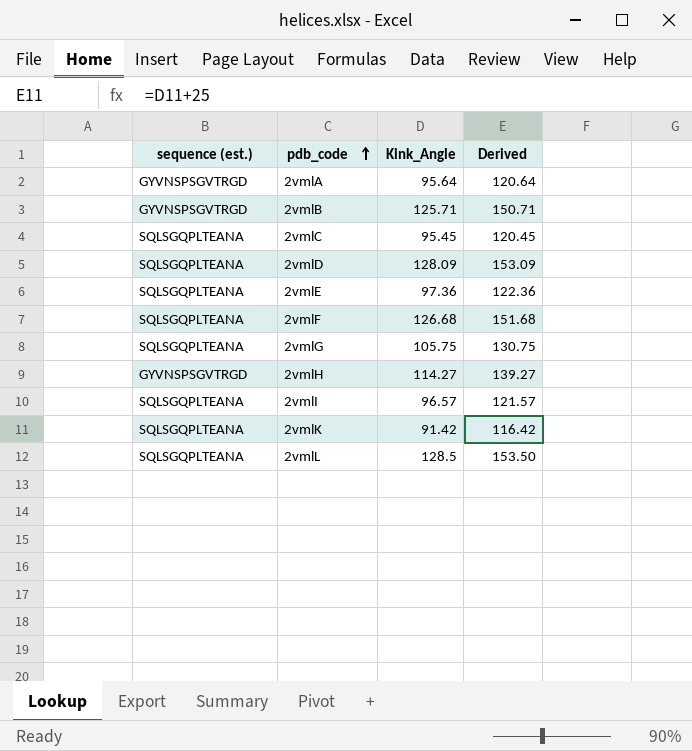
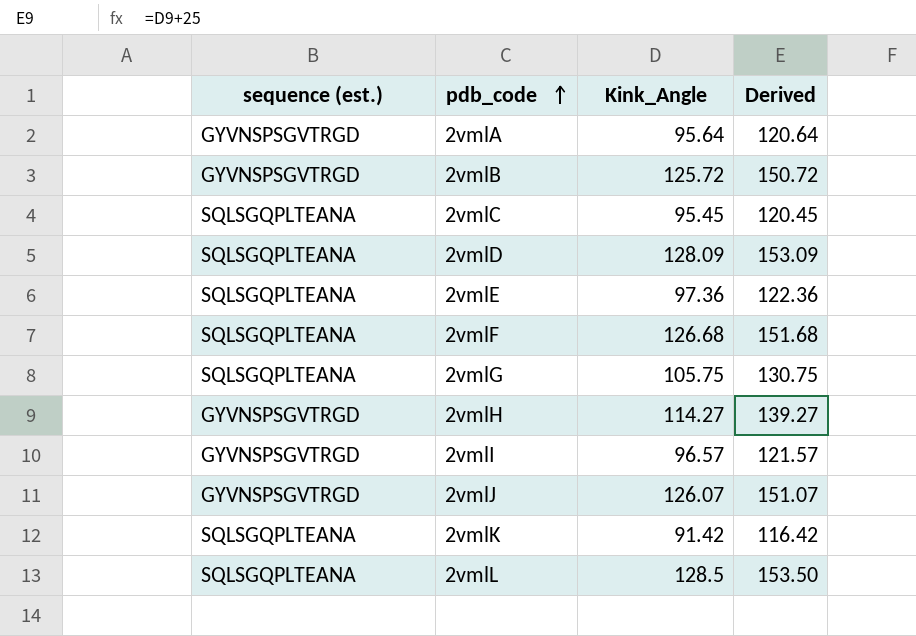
2vmlB | Kink_Angle: 125.71 -> 125.72
2vmlB | Derived: 150.71 -> 150.72
2vmlI | sequence (est.): SQLSGQPLTEANA -> GYVNSPSGVTRGD
row 2vmlJ: none -> GYVNSPSGVTRGD | 126.07 | 151.07

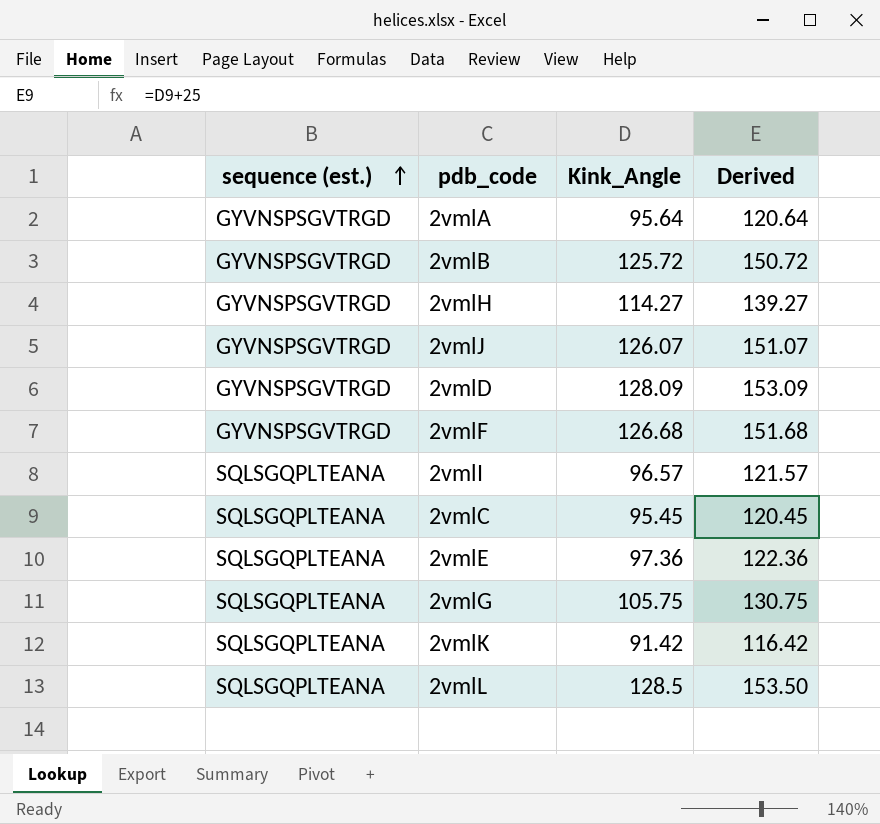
row order: pdb_code ascending -> sequence (est.) ascending
2vmlD | sequence (est.): SQLSGQPLTEANA -> GYVNSPSGVTRGD
2vmlF | sequence (est.): SQLSGQPLTEANA -> GYVNSPSGVTRGD
2vmlI | sequence (est.): GYVNSPSGVTRGD -> SQLSGQPLTEANA

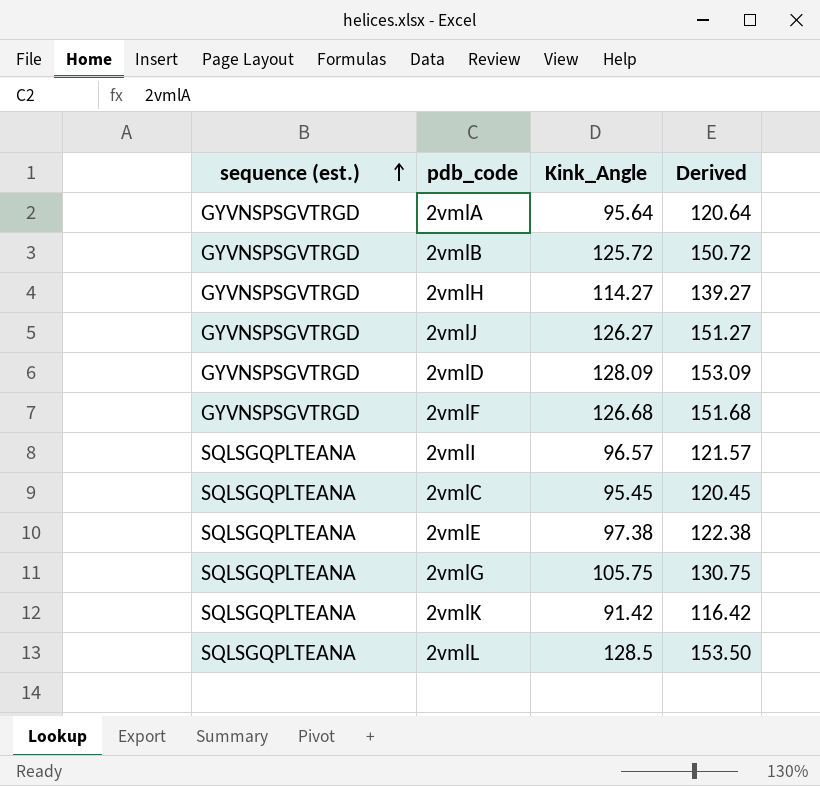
2vmlJ | Kink_Angle: 126.07 -> 126.27
2vmlJ | Derived: 151.07 -> 151.27
2vmlE | Kink_Angle: 97.36 -> 97.38
2vmlE | Derived: 122.36 -> 122.38

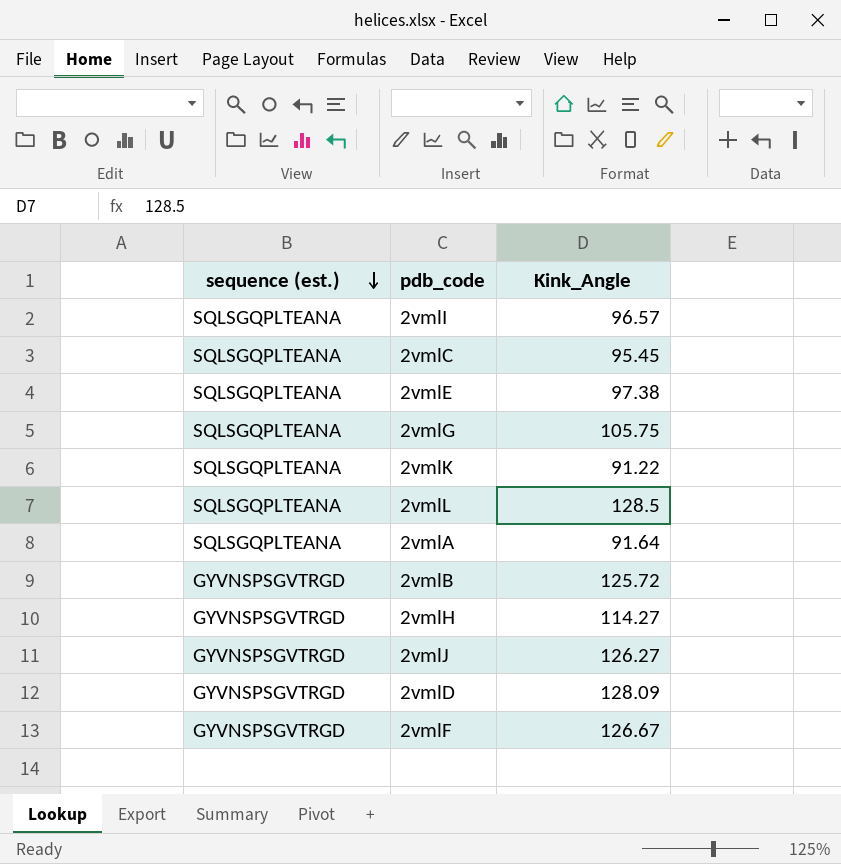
row order: sequence (est.) ascending -> sequence (est.) descending
column Derived | formula: [Kink_Angle] + 25 -> none
2vmlK | Kink_Angle: 91.42 -> 91.22
2vmlA | sequence (est.): GYVNSPSGVTRGD -> SQLSGQPLTEANA
2vmlA | Kink_Angle: 95.64 -> 91.64
2vmlF | Kink_Angle: 126.68 -> 126.67

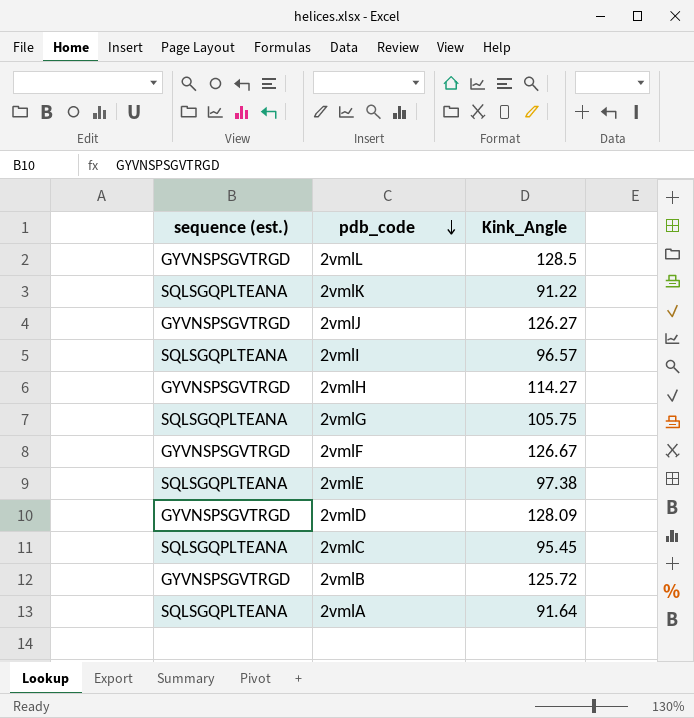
row order: sequence (est.) descending -> pdb_code descending
2vmlL | sequence (est.): SQLSGQPLTEANA -> GYVNSPSGVTRGD

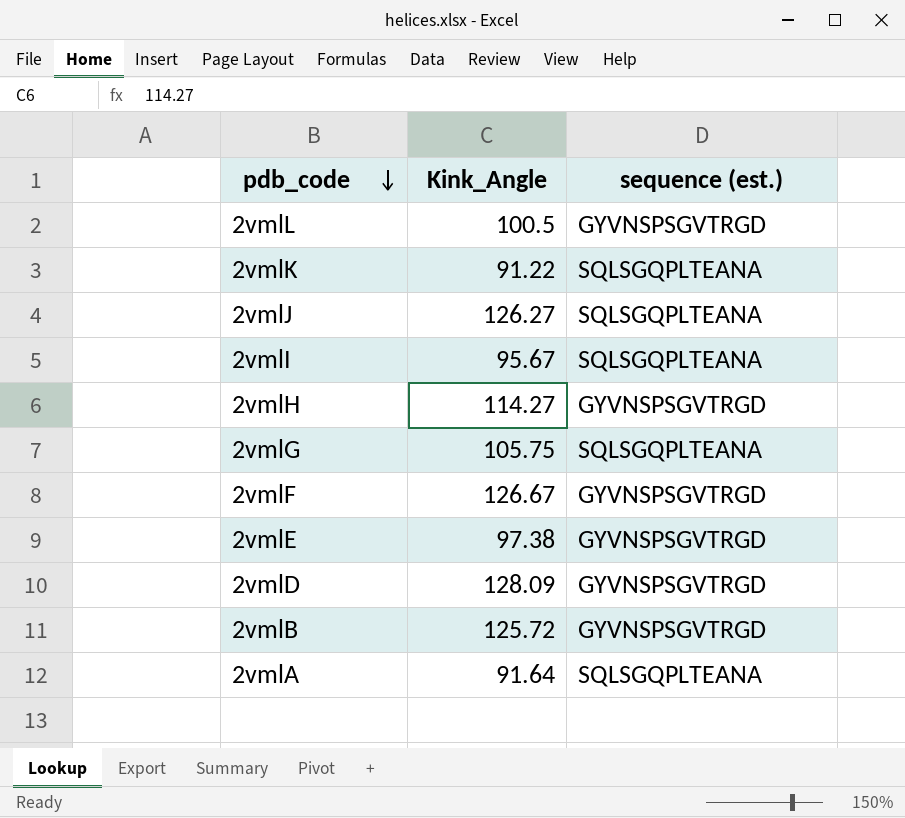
column sequence (est.) | position: 1 -> 3
row 2vmlC: SQLSGQPLTEANA | 95.45 -> none
2vmlL | Kink_Angle: 128.5 -> 100.5
2vmlJ | sequence (est.): GYVNSPSGVTRGD -> SQLSGQPLTEANA
2vmlI | Kink_Angle: 96.57 -> 95.67
2vmlE | sequence (est.): SQLSGQPLTEANA -> GYVNSPSGVTRGD

